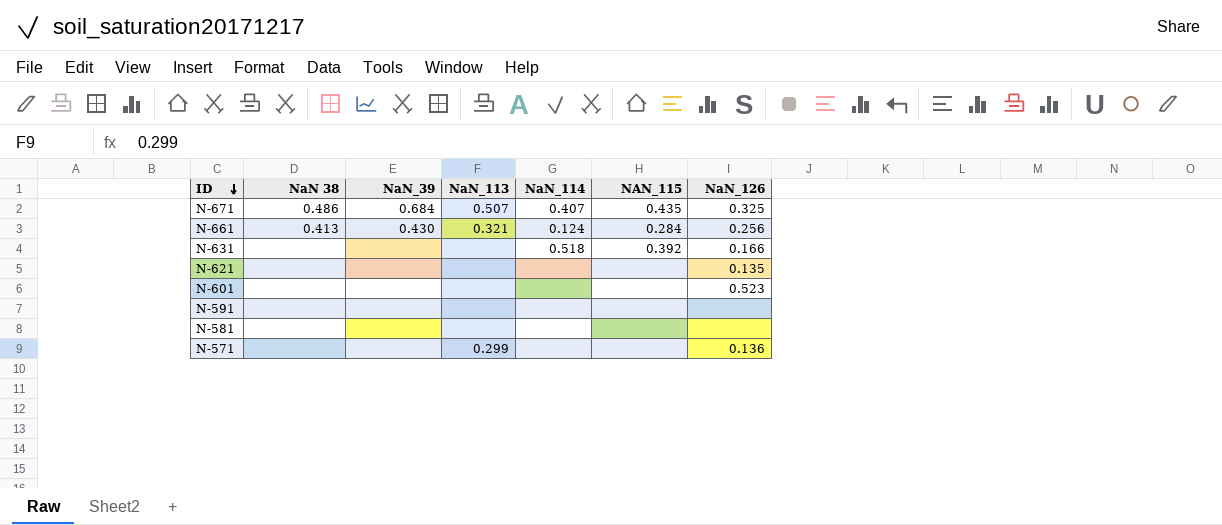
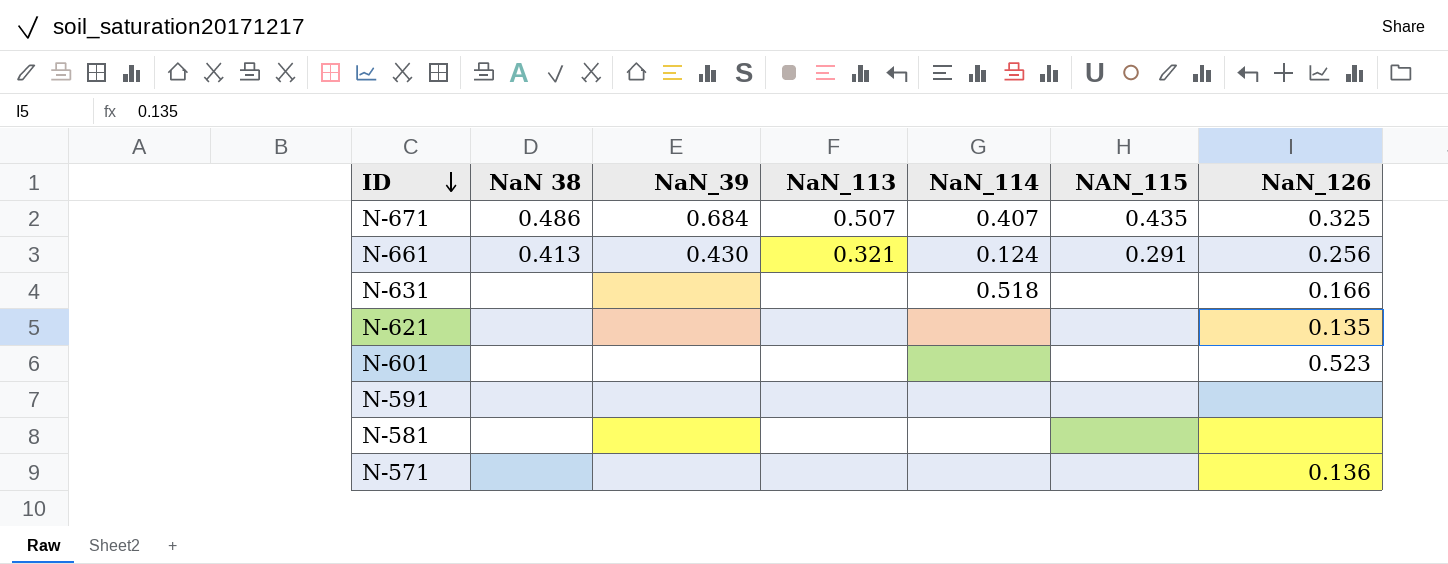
N-661 | NAN_115: 0.284 -> 0.291
N-631 | NAN_115: 0.392 -> none
N-571 | NaN_113: 0.299 -> none

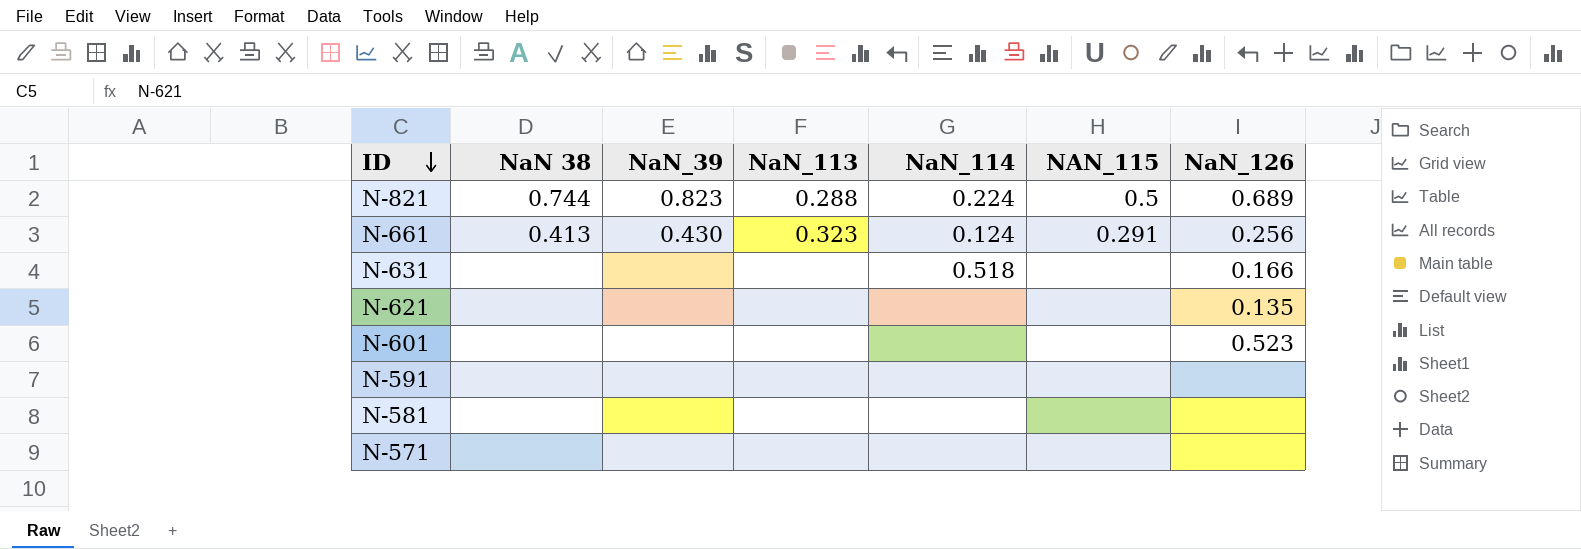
row N-671: 0.486 | 0.684 | 0.507 | 0.407 | 0.435 | 0.325 -> none
row N-821: none -> 0.744 | 0.823 | 0.288 | 0.224 | 0.5 | 0.689
N-661 | NaN_113: 0.321 -> 0.323
N-571 | NaN_126: 0.136 -> none

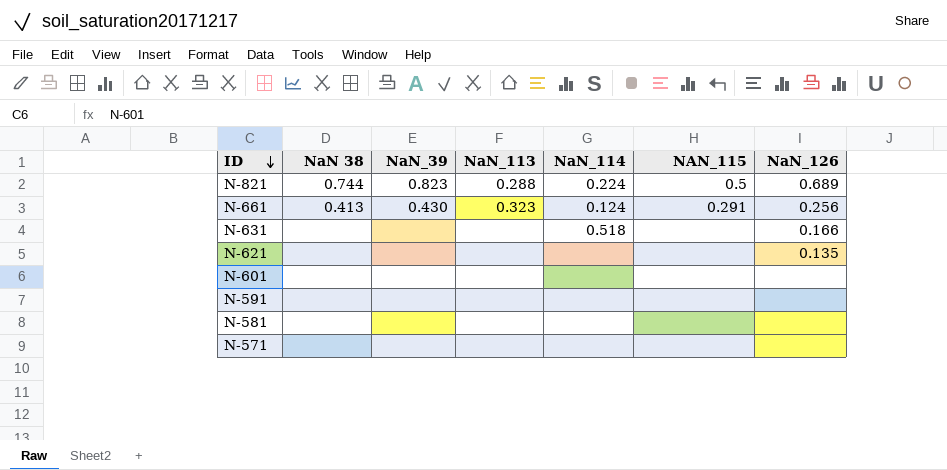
N-601 | NaN_126: 0.523 -> none

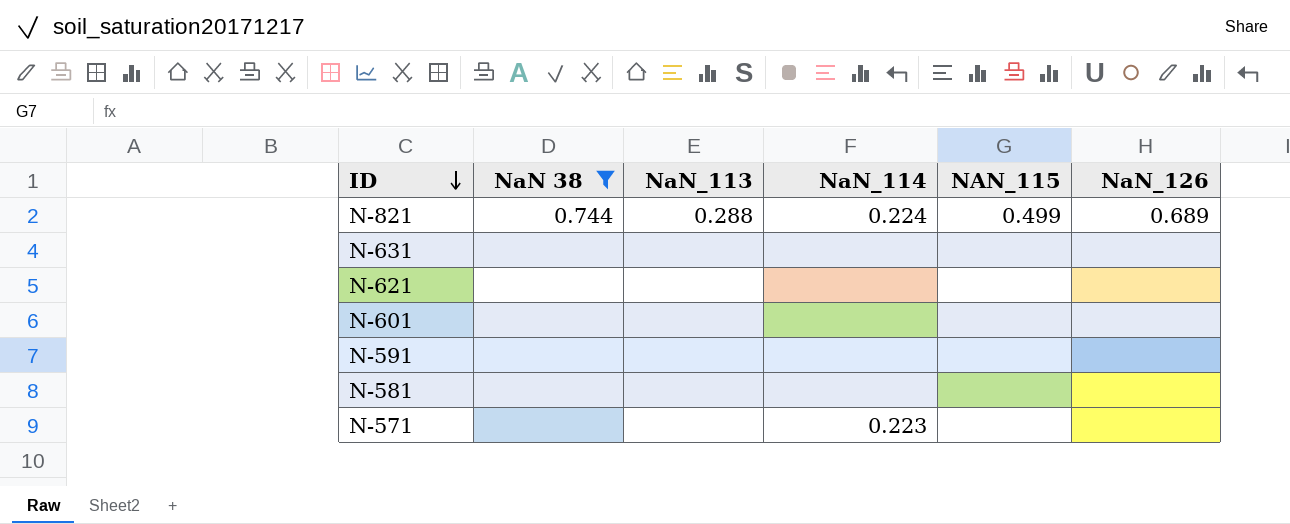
filter: none -> NaN 38 != 0.413
column NaN_39 | position: 3 -> none
N-821 | NAN_115: 0.5 -> 0.499
N-631 | NaN_114: 0.518 -> none
N-631 | NaN_126: 0.166 -> none
N-621 | NaN_126: 0.135 -> none
N-571 | NaN_114: none -> 0.223

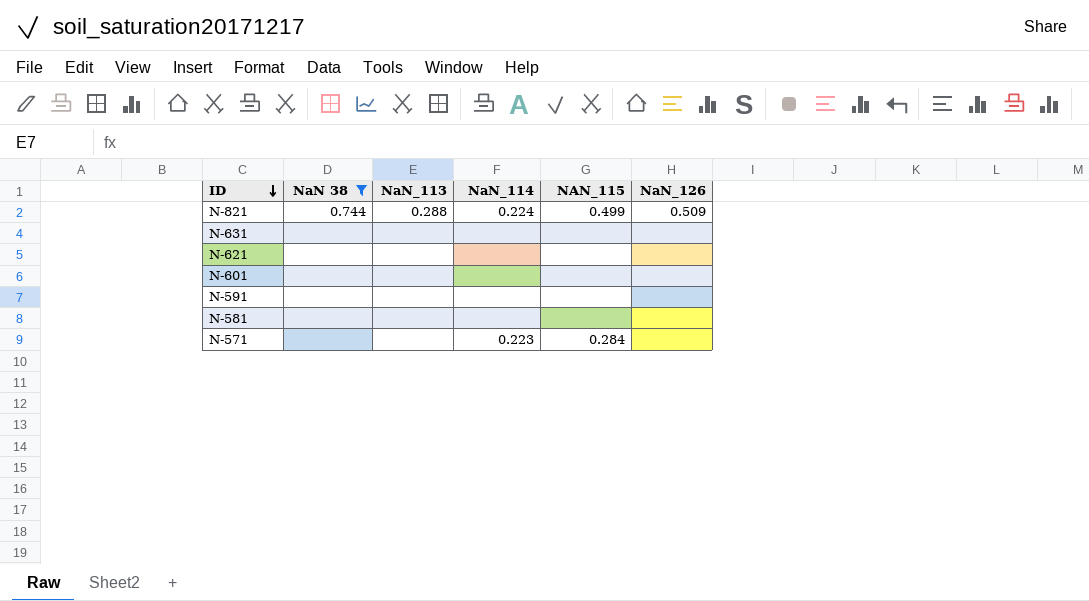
N-821 | NaN_126: 0.689 -> 0.509
N-571 | NAN_115: none -> 0.284

